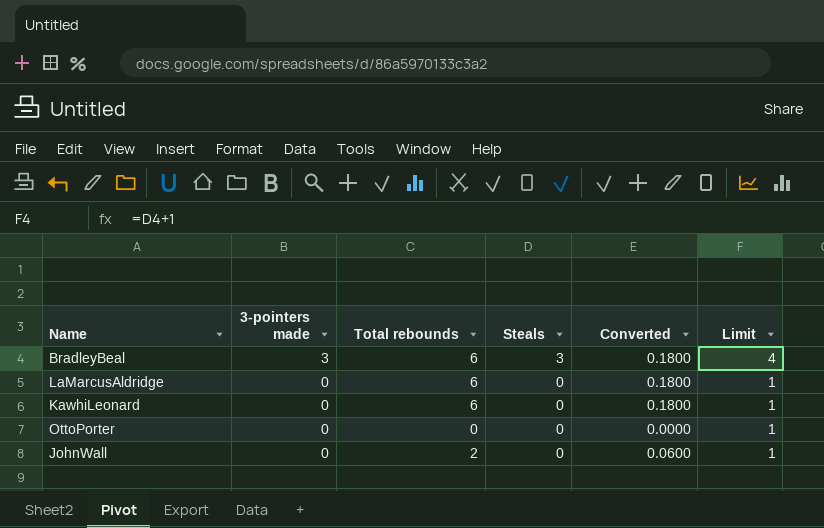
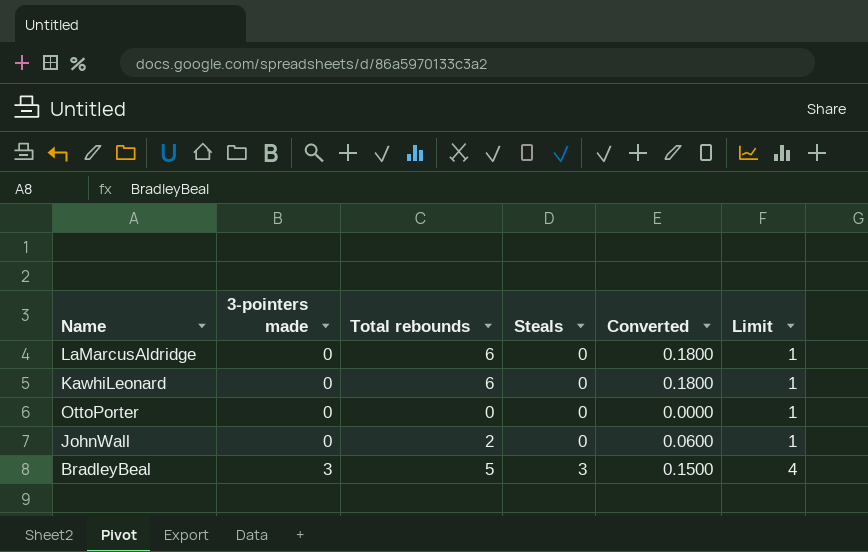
row order: 3-pointers made descending -> 3-pointers made ascending
BradleyBeal | Total rebounds: 6 -> 5
BradleyBeal | Converted: 0.1800 -> 0.1500

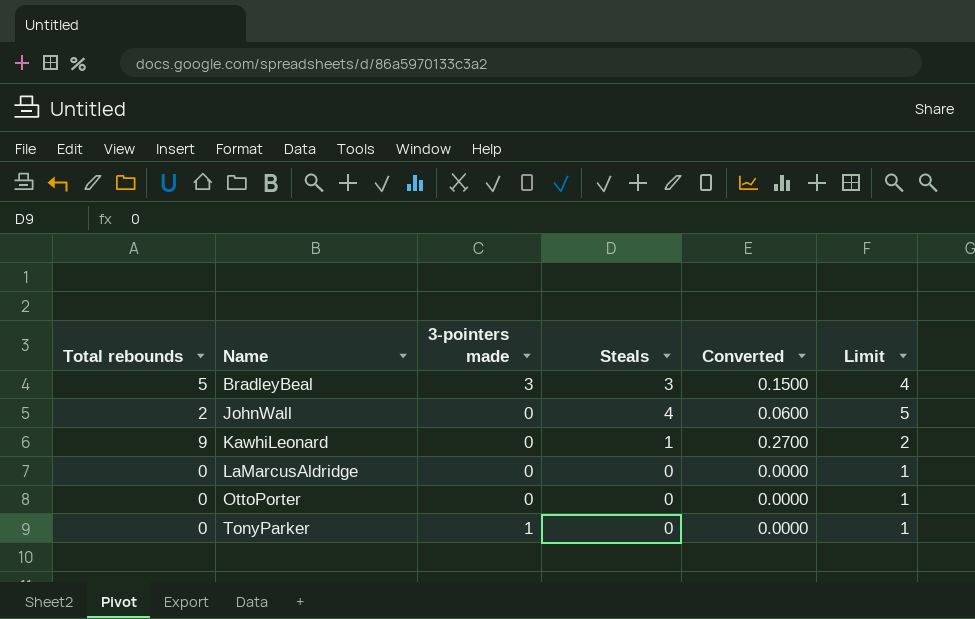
row order: 3-pointers made ascending -> Name ascending
column Total rebounds | position: 3 -> 1
JohnWall | Steals: 0 -> 4
JohnWall | Limit: 1 -> 5
KawhiLeonard | Total rebounds: 6 -> 9
KawhiLeonard | Steals: 0 -> 1
KawhiLeonard | Converted: 0.1800 -> 0.2700
KawhiLeonard | Limit: 1 -> 2
LaMarcusAldridge | Total rebounds: 6 -> 0
LaMarcusAldridge | Converted: 0.1800 -> 0.0000
row TonyParker: none -> 0 | 1 | 0 | 0.0000 | 1

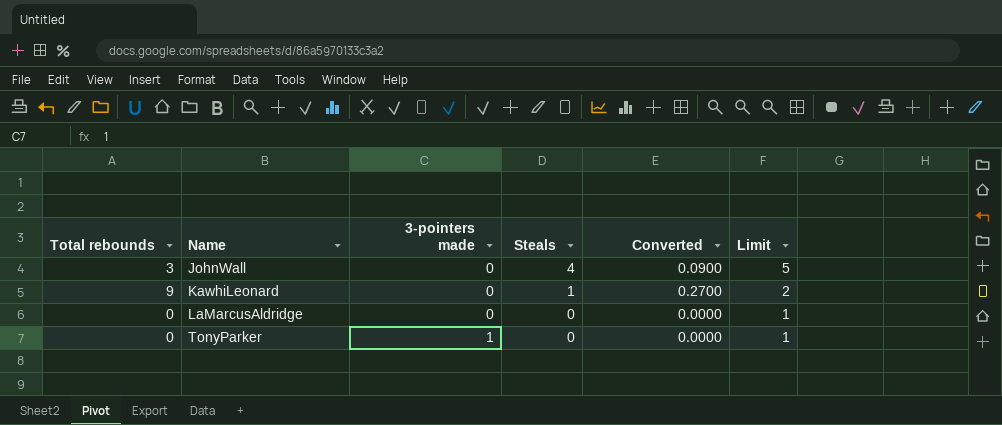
row BradleyBeal: 5 | 3 | 3 | 0.1500 | 4 -> none
row OttoPorter: 0 | 0 | 0 | 0.0000 | 1 -> none
JohnWall | Total rebounds: 2 -> 3
JohnWall | Converted: 0.0600 -> 0.0900

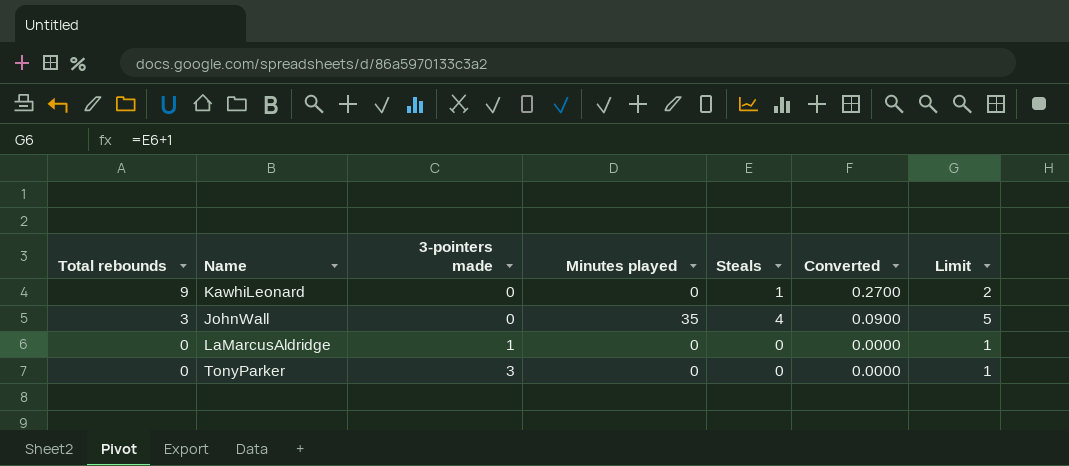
row order: Name ascending -> Total rebounds descending
column Minutes played | position: none -> 4
LaMarcusAldridge | 3-pointers made: 0 -> 1
TonyParker | 3-pointers made: 1 -> 3

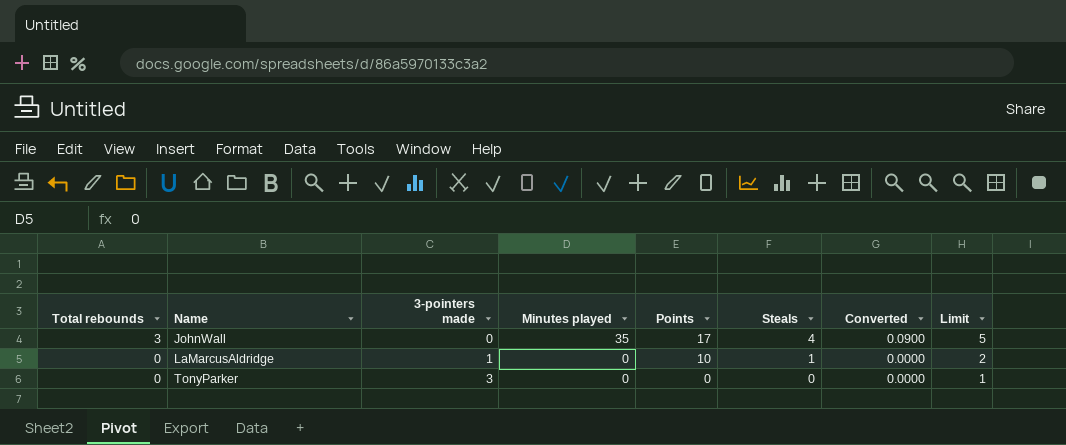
column Points | position: none -> 5
row KawhiLeonard: 9 | 0 | 0 | 1 | 0.2700 | 2 -> none
LaMarcusAldridge | Steals: 0 -> 1
LaMarcusAldridge | Limit: 1 -> 2

